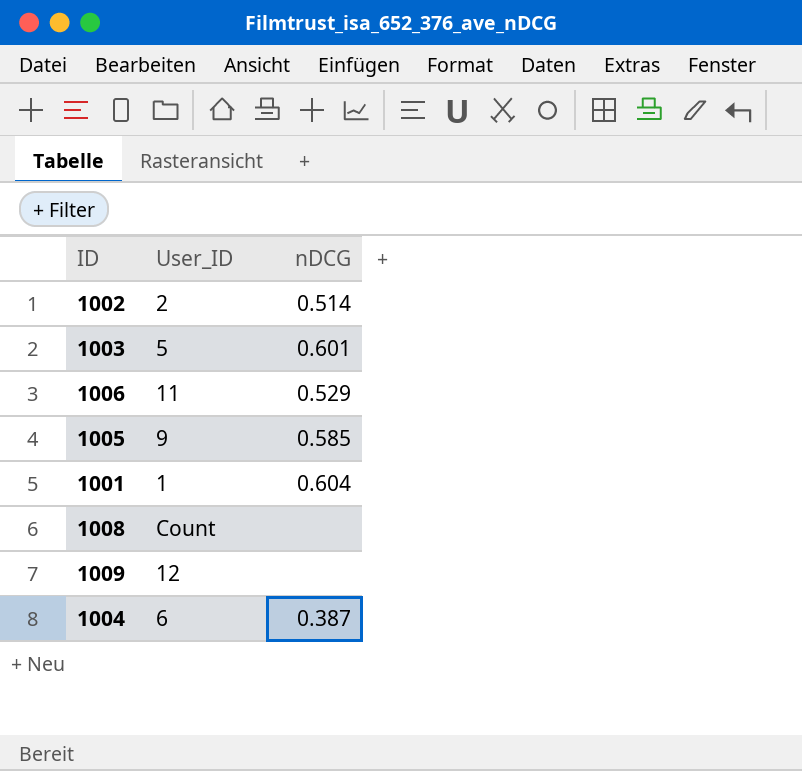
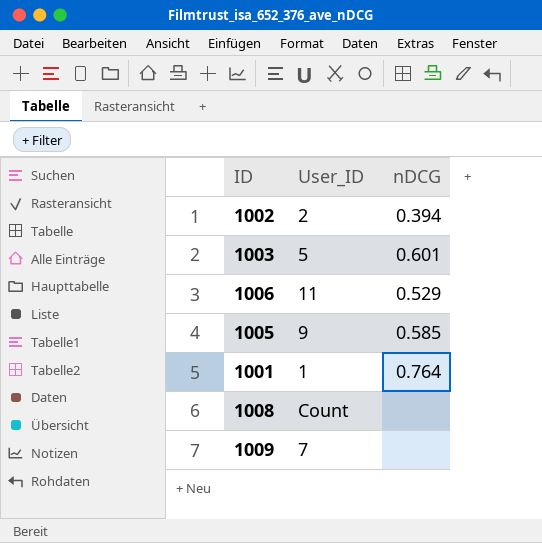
row 1004: 6 | 0.387 -> none
1002 | nDCG: 0.514 -> 0.394
1001 | nDCG: 0.604 -> 0.764
1009 | User_ID: 12 -> 7

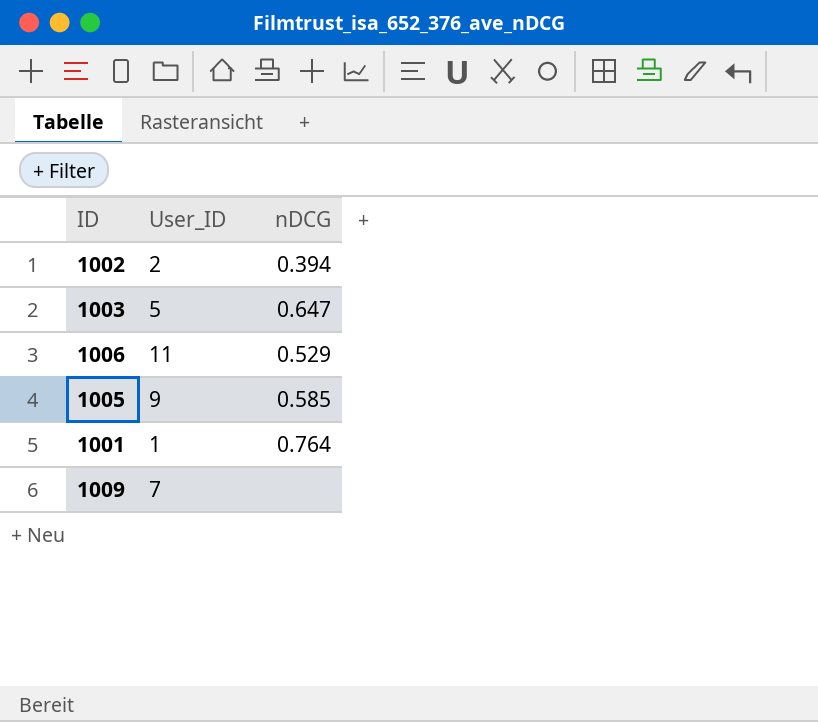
row 1008: Count | none -> none
1003 | nDCG: 0.601 -> 0.647

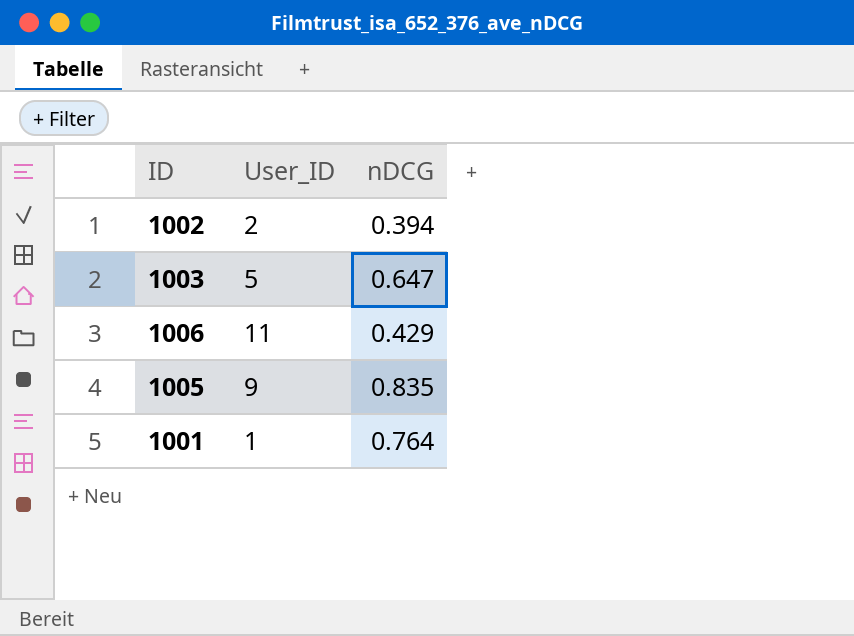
row 1009: 7 | none -> none
1006 | nDCG: 0.529 -> 0.429
1005 | nDCG: 0.585 -> 0.835

